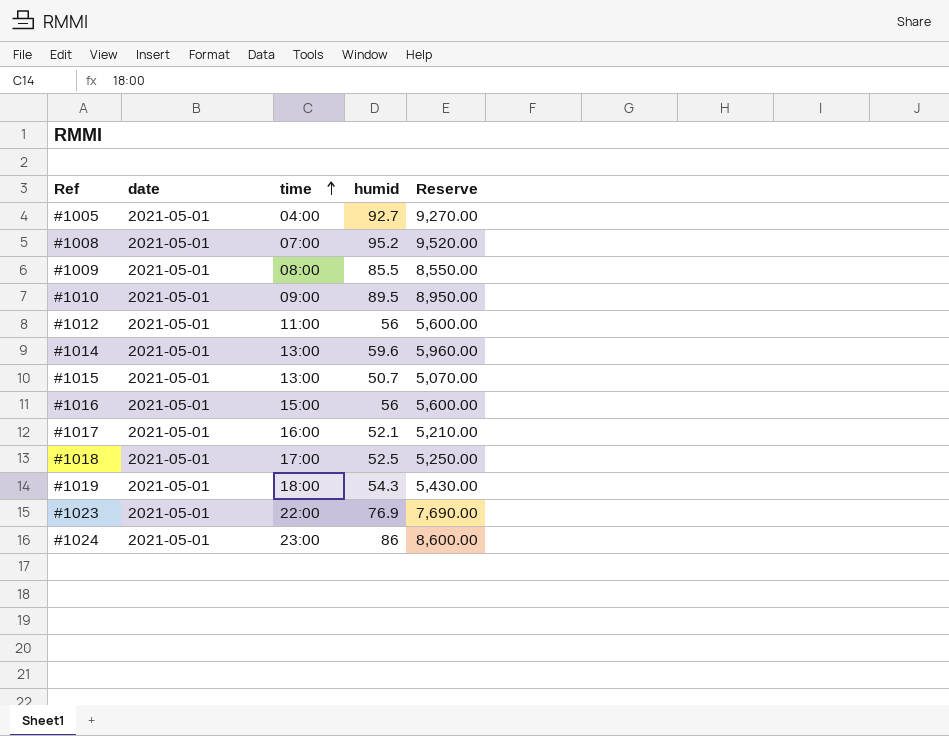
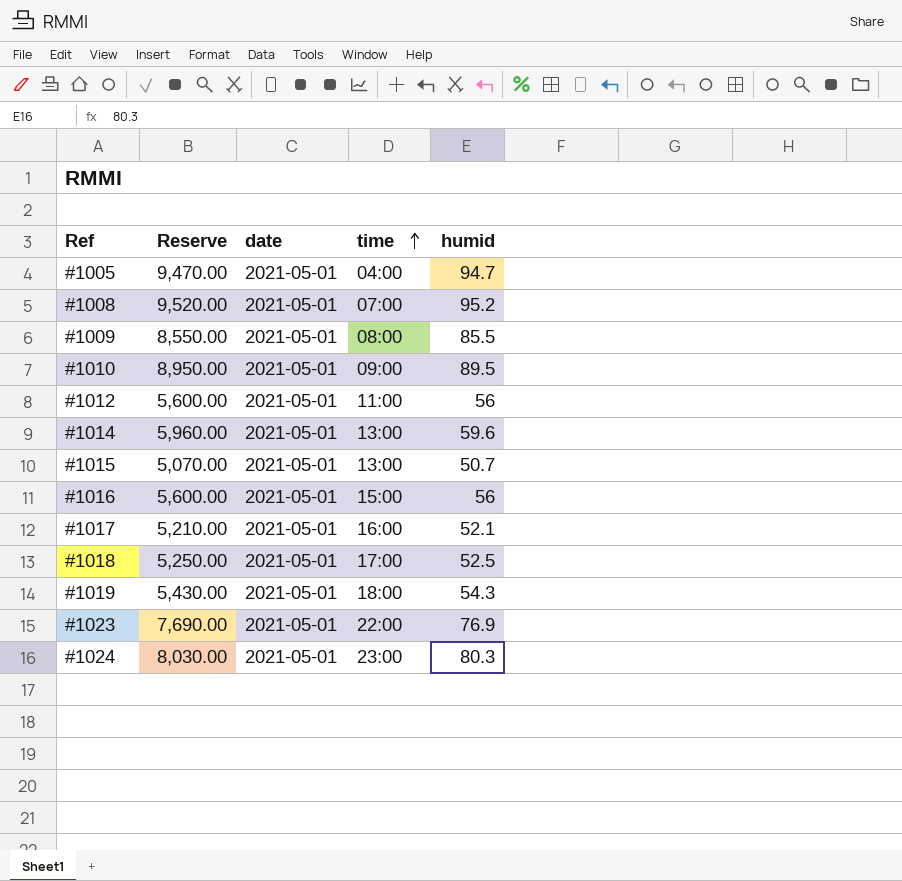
column Reserve | position: 5 -> 2
#1005 | Reserve: 9,270.00 -> 9,470.00
#1005 | humid: 92.7 -> 94.7
#1024 | Reserve: 8,600.00 -> 8,030.00
#1024 | humid: 86 -> 80.3

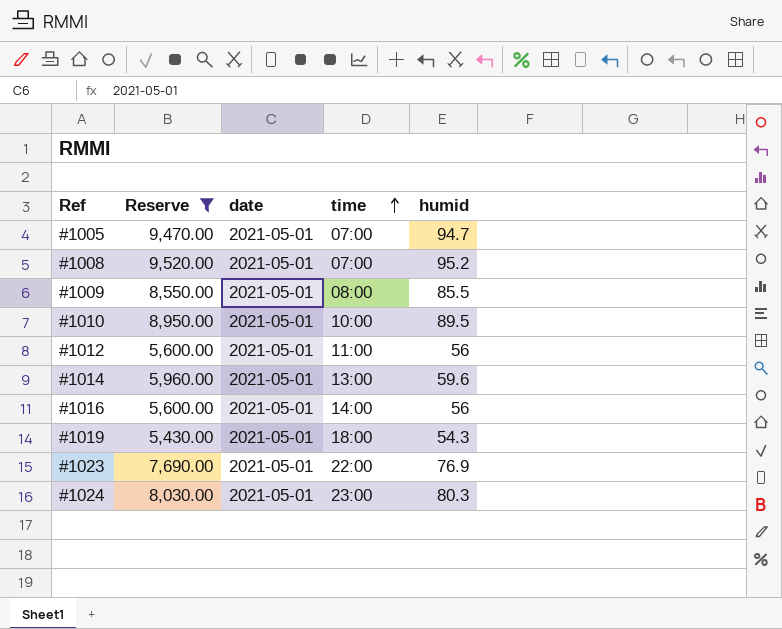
filter: none -> Reserve >= 5,430.00
#1005 | time: 04:00 -> 07:00
#1010 | time: 09:00 -> 10:00
#1016 | time: 15:00 -> 14:00

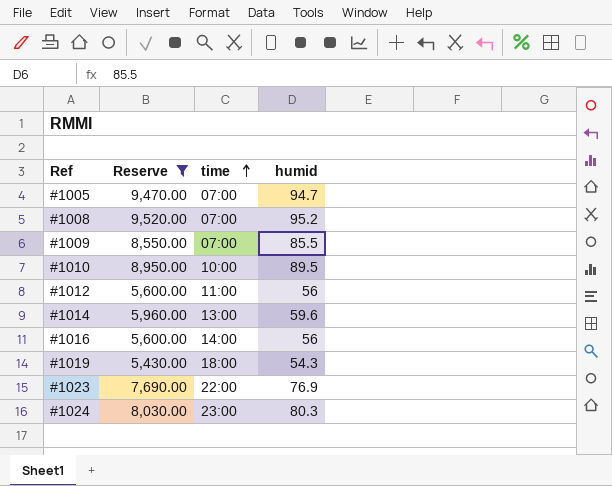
column date | position: 3 -> none
#1009 | time: 08:00 -> 07:00

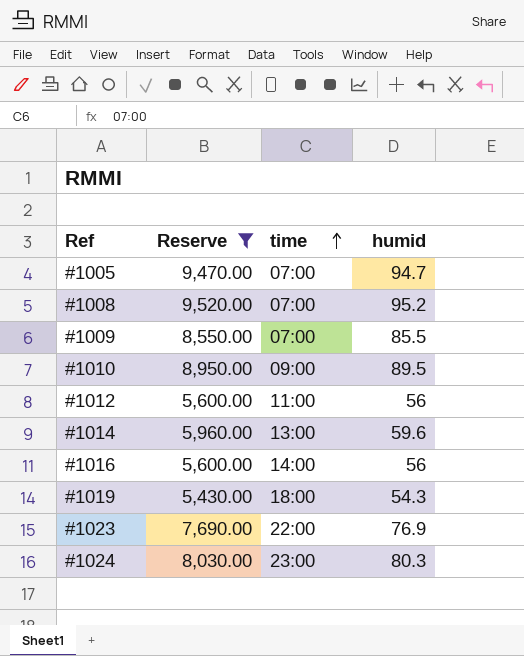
#1010 | time: 10:00 -> 09:00

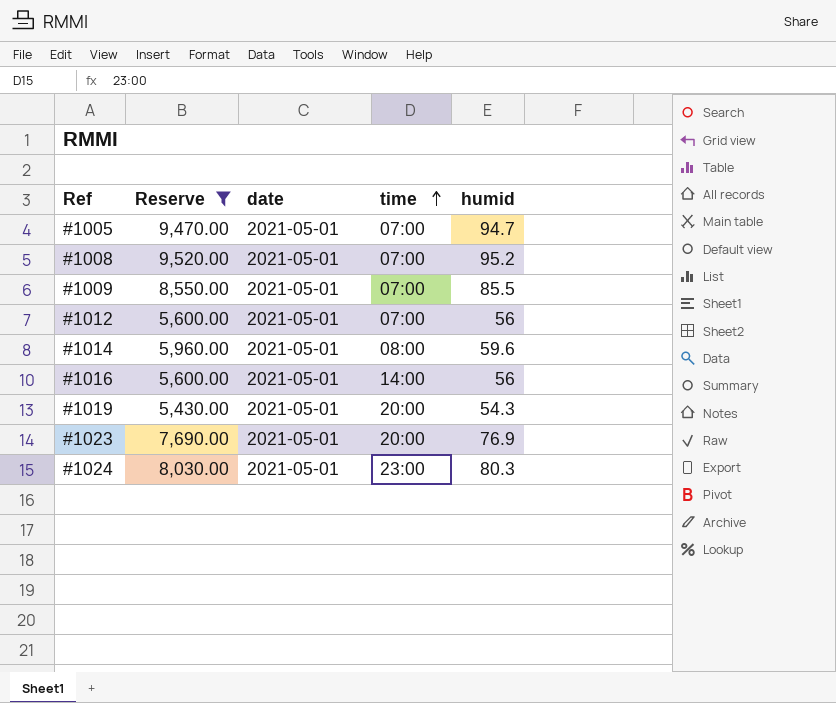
column date | position: none -> 3
row #1010: 8,950.00 | 09:00 | 89.5 -> none
#1012 | time: 11:00 -> 07:00
#1014 | time: 13:00 -> 08:00
#1019 | time: 18:00 -> 20:00
#1023 | time: 22:00 -> 20:00

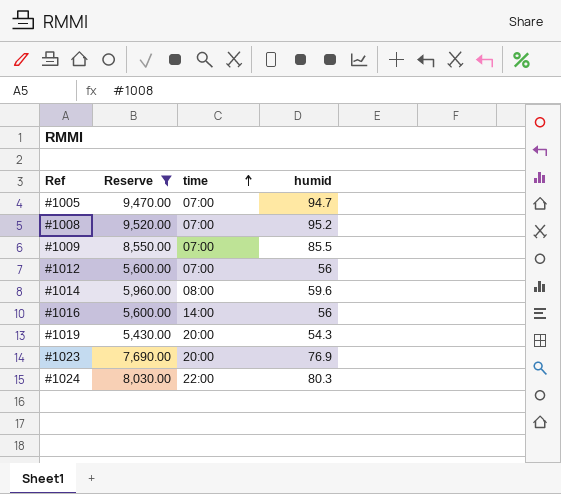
column date | position: 3 -> none
#1024 | time: 23:00 -> 22:00

